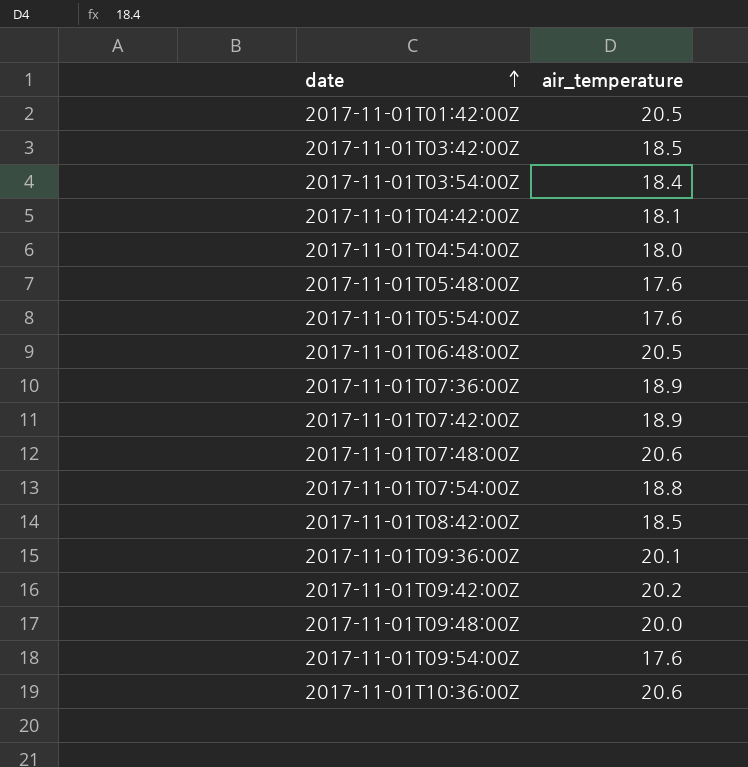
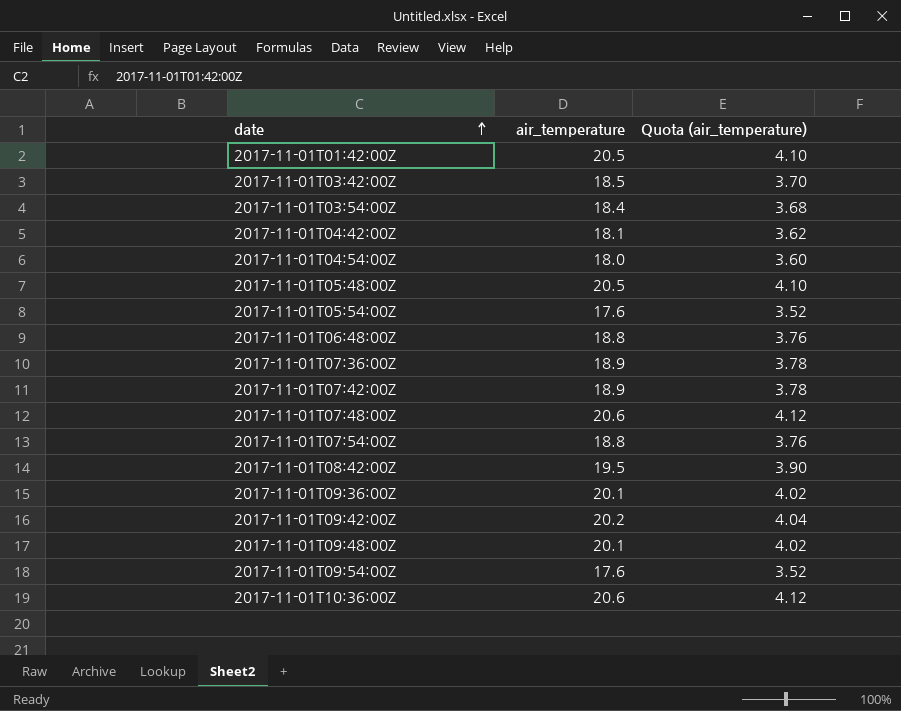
column Quota (air_temperature) | formula: none -> [air_temperature] * 0.2
2017-11-01T05:48:00Z | air_temperature: 17.6 -> 20.5
2017-11-01T06:48:00Z | air_temperature: 20.5 -> 18.8
2017-11-01T08:42:00Z | air_temperature: 18.5 -> 19.5
2017-11-01T09:48:00Z | air_temperature: 20.0 -> 20.1

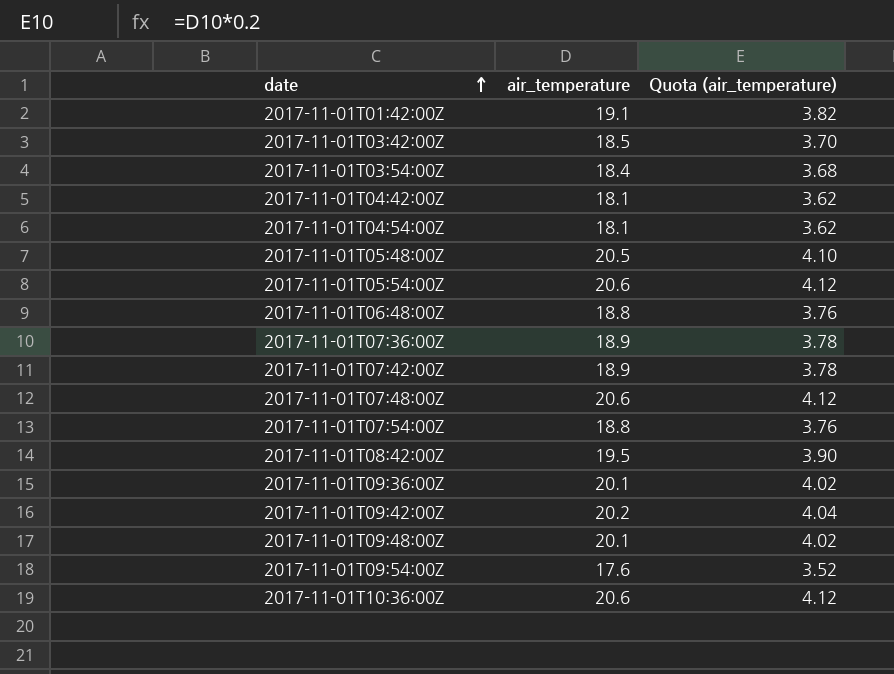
2017-11-01T01:42:00Z | air_temperature: 20.5 -> 19.1
2017-11-01T01:42:00Z | Quota (air_temperature): 4.10 -> 3.82
2017-11-01T04:54:00Z | air_temperature: 18.0 -> 18.1
2017-11-01T04:54:00Z | Quota (air_temperature): 3.60 -> 3.62
2017-11-01T05:54:00Z | air_temperature: 17.6 -> 20.6
2017-11-01T05:54:00Z | Quota (air_temperature): 3.52 -> 4.12

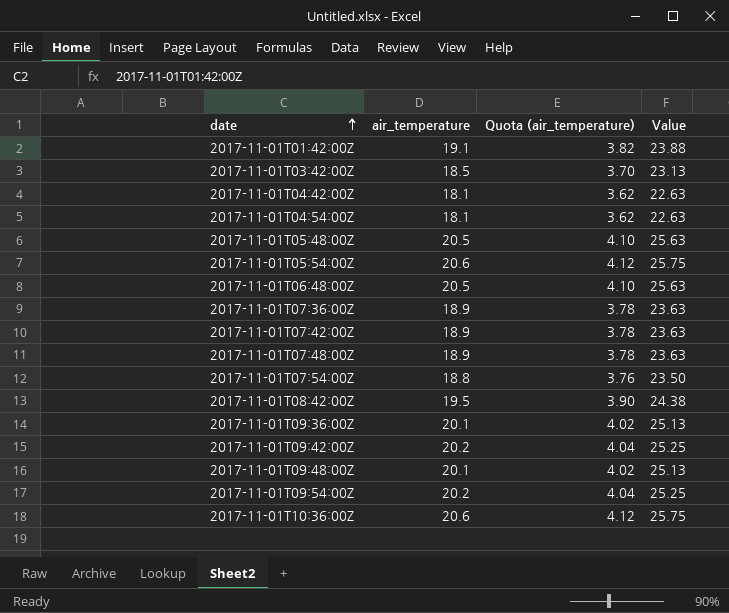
column Value | formula: none -> [air_temperature] * 1.25
row 2017-11-01T03:54:00Z: 18.4 | 3.68 -> none
2017-11-01T06:48:00Z | air_temperature: 18.8 -> 20.5
2017-11-01T06:48:00Z | Quota (air_temperature): 3.76 -> 4.10
2017-11-01T07:48:00Z | air_temperature: 20.6 -> 18.9
2017-11-01T07:48:00Z | Quota (air_temperature): 4.12 -> 3.78
2017-11-01T09:54:00Z | air_temperature: 17.6 -> 20.2
2017-11-01T09:54:00Z | Quota (air_temperature): 3.52 -> 4.04

